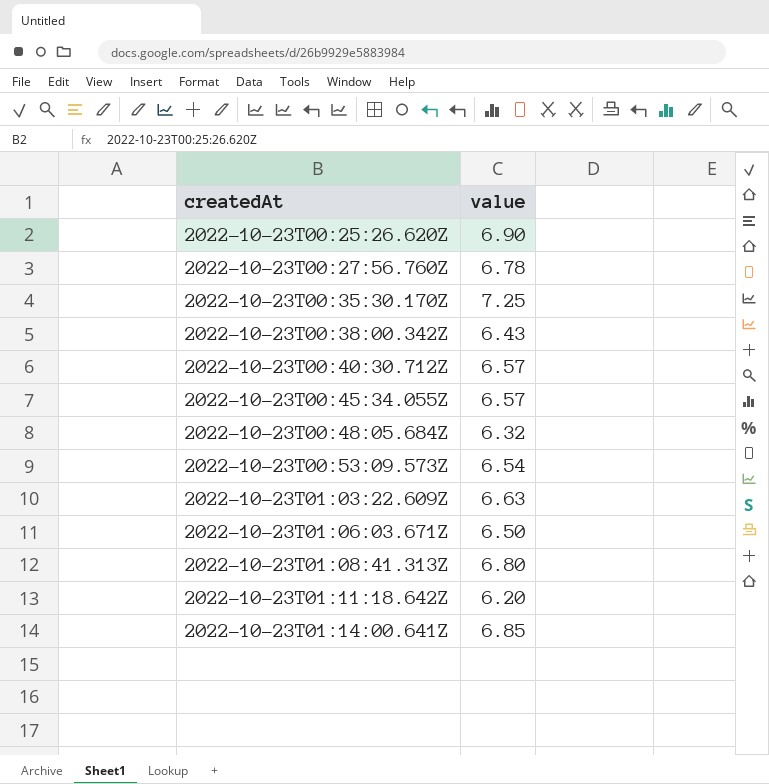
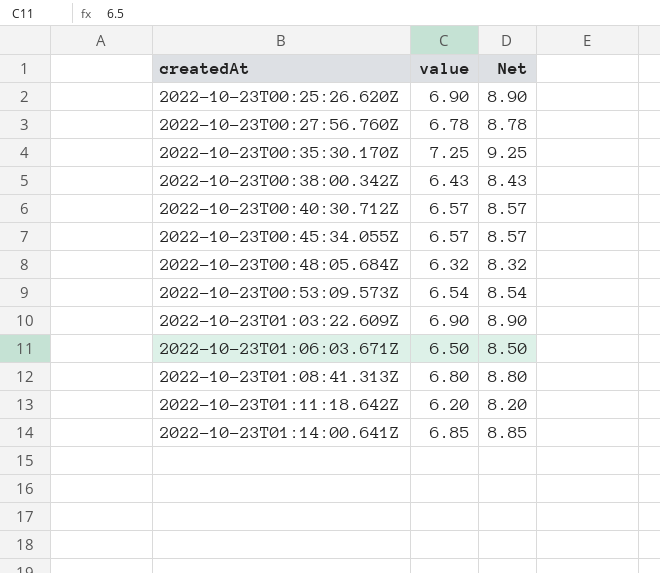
column Net | formula: none -> [value] + 2
2022-10-23T01:03:22.609Z | value: 6.63 -> 6.90

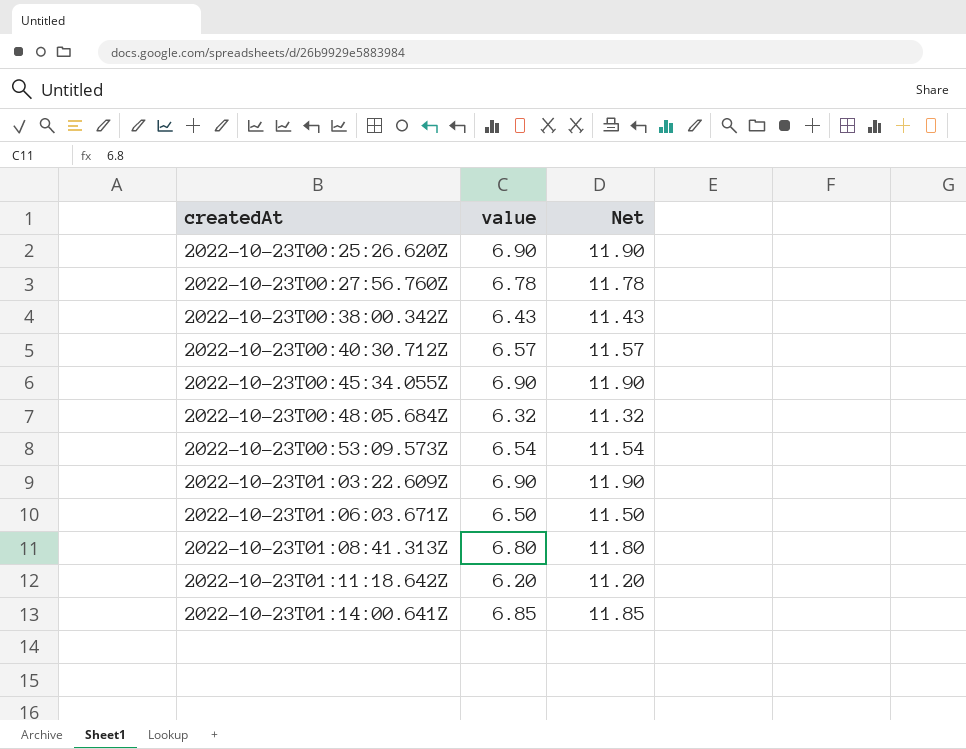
column Net | formula: [value] + 2 -> [value] + 5
row 2022-10-23T00:35:30.170Z: 7.25 | 9.25 -> none
2022-10-23T00:45:34.055Z | value: 6.57 -> 6.90

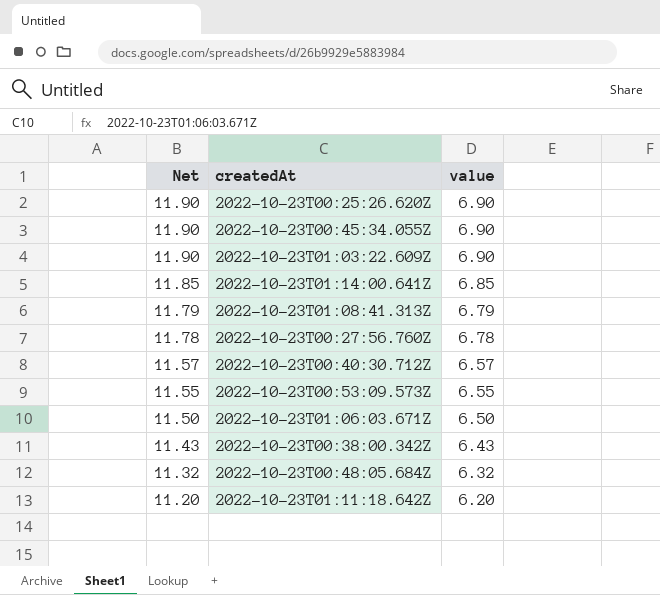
row order: createdAt ascending -> Net descending
column Net | position: 3 -> 1
2022-10-23T01:08:41.313Z | Net: 11.80 -> 11.79
2022-10-23T01:08:41.313Z | value: 6.80 -> 6.79
2022-10-23T00:53:09.573Z | Net: 11.54 -> 11.55
2022-10-23T00:53:09.573Z | value: 6.54 -> 6.55

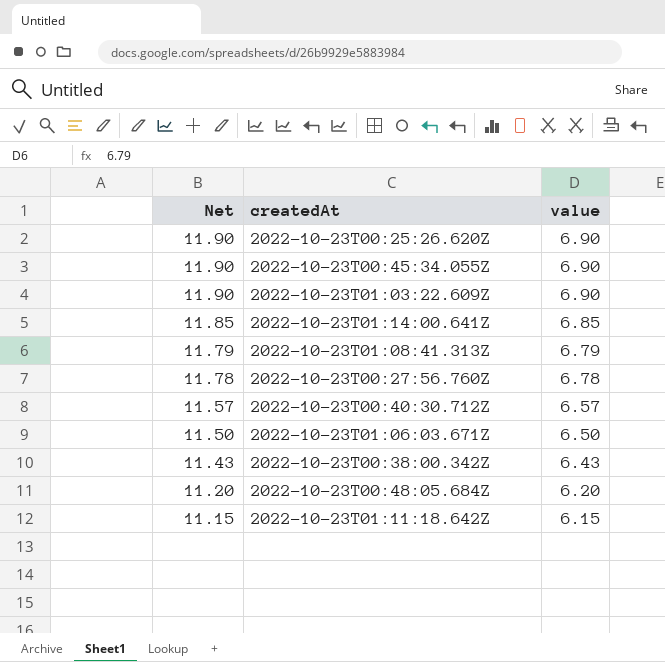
row 2022-10-23T00:53:09.573Z: 11.55 | 6.55 -> none
2022-10-23T00:48:05.684Z | Net: 11.32 -> 11.20
2022-10-23T00:48:05.684Z | value: 6.32 -> 6.20
2022-10-23T01:11:18.642Z | Net: 11.20 -> 11.15
2022-10-23T01:11:18.642Z | value: 6.20 -> 6.15

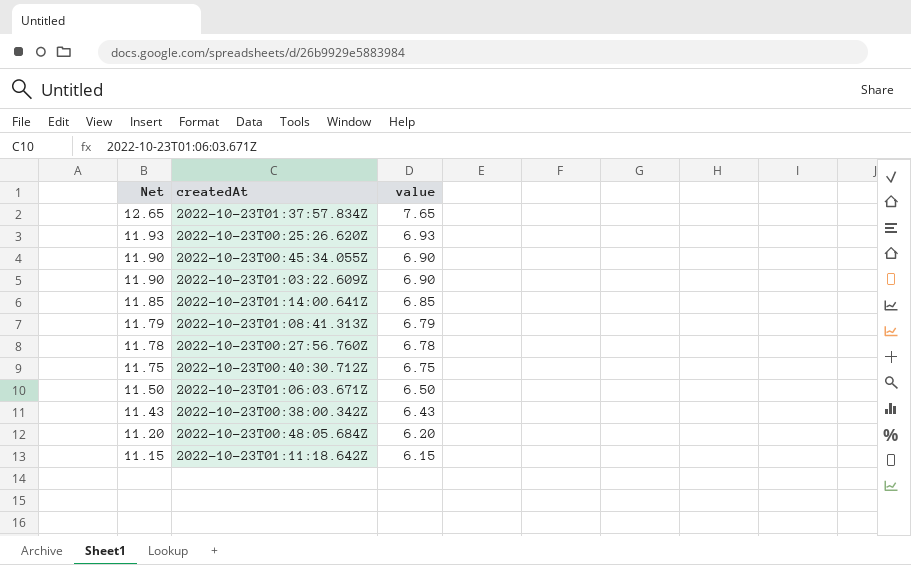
row 2022-10-23T01:37:57.834Z: none -> 12.65 | 7.65
2022-10-23T00:25:26.620Z | Net: 11.90 -> 11.93
2022-10-23T00:25:26.620Z | value: 6.90 -> 6.93
2022-10-23T00:40:30.712Z | Net: 11.57 -> 11.75
2022-10-23T00:40:30.712Z | value: 6.57 -> 6.75

